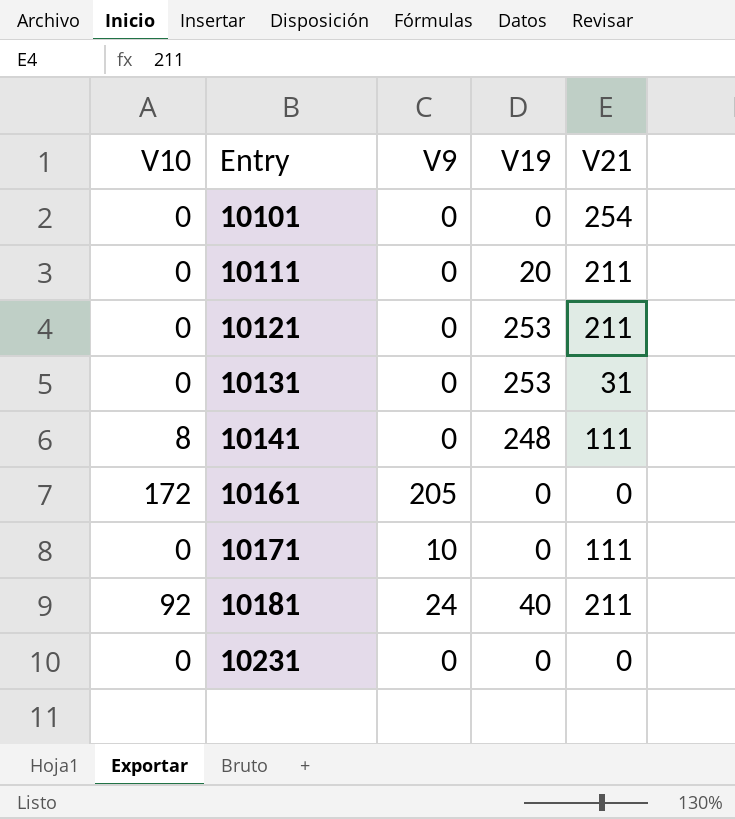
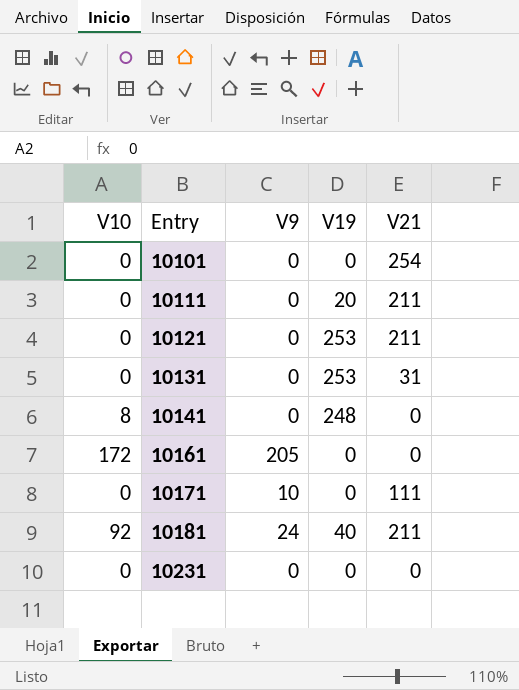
10141 | V21: 111 -> 0

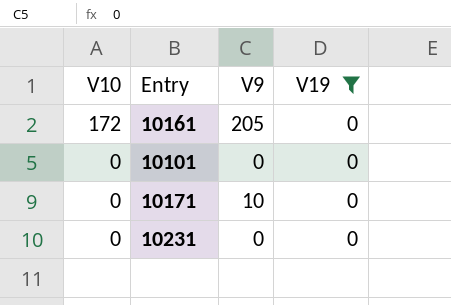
filter: none -> V19 = 0
row order: Entry ascending -> V10 descending
column V21 | position: 5 -> none

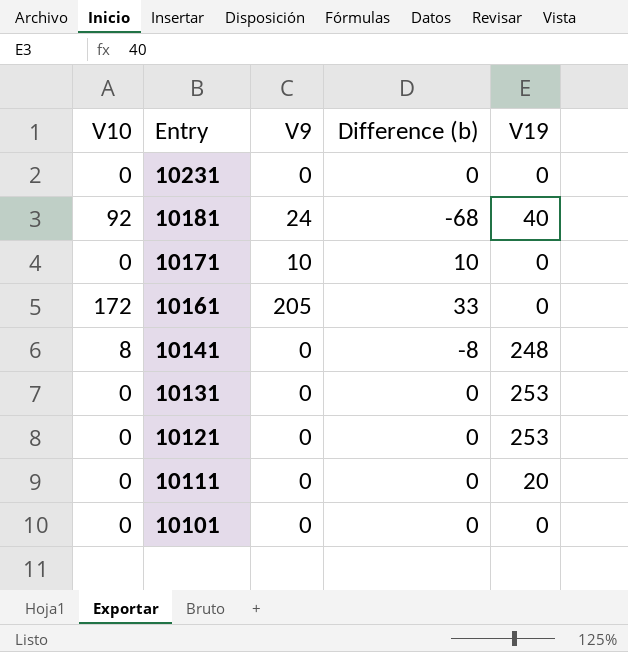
filter: V19 = 0 -> none
row order: V10 descending -> Entry descending
column Difference (b) | formula: none -> [V9] - [V10]

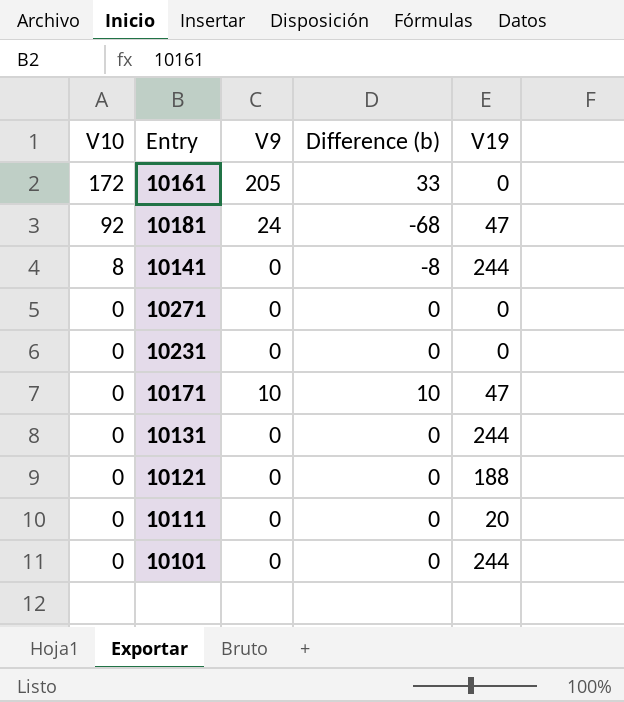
row order: Entry descending -> V10 descending
10181 | V19: 40 -> 47
10141 | V19: 248 -> 244
row 10271: none -> 0 | 0 | 0 | 0
10171 | V19: 0 -> 47
10131 | V19: 253 -> 244
10121 | V19: 253 -> 188
10101 | V19: 0 -> 244

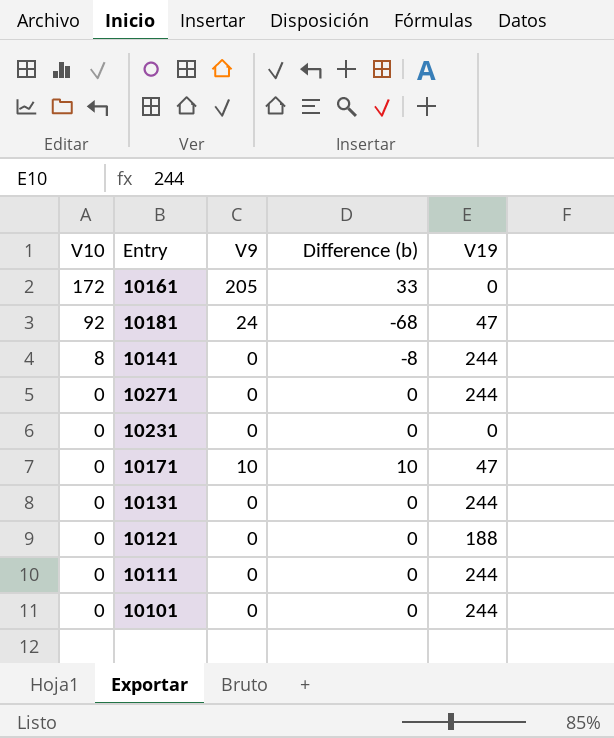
10271 | V19: 0 -> 244
10111 | V19: 20 -> 244

